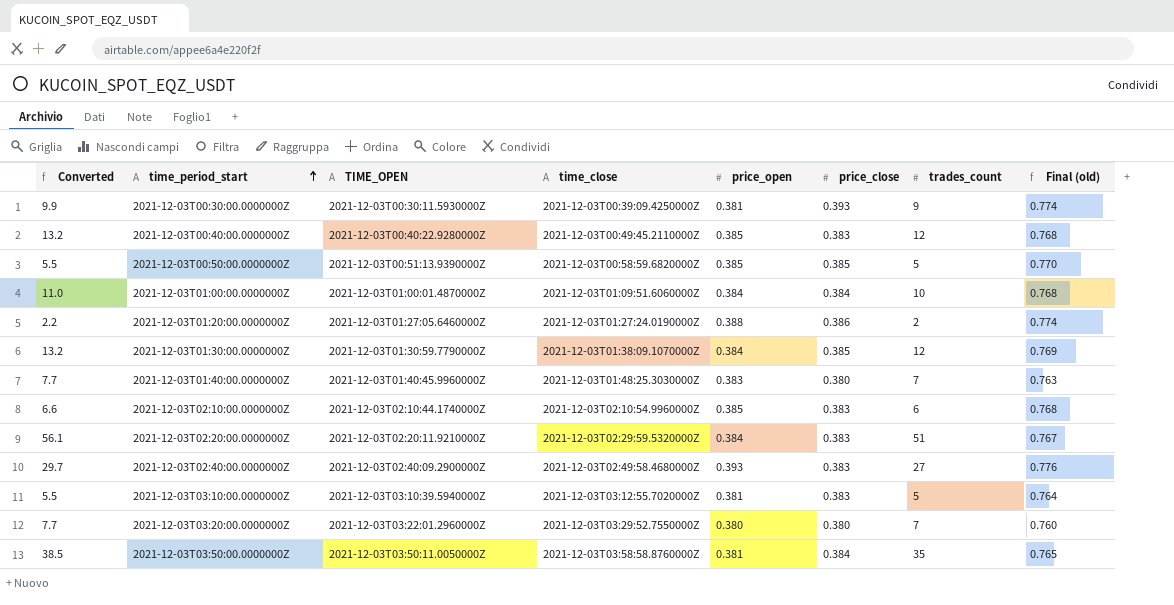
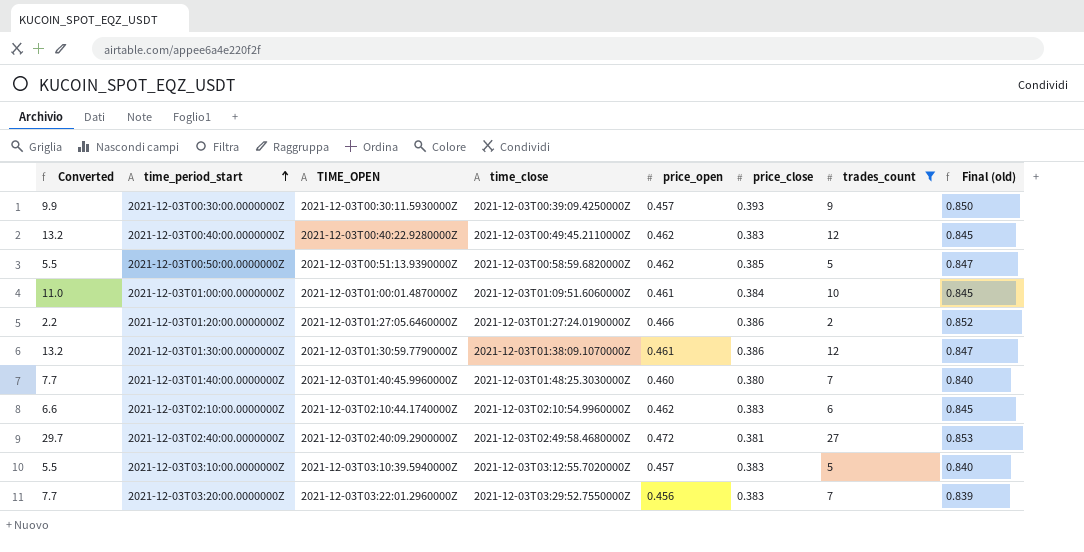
filter: none -> trades_count <= 27
2021-12-03T00:30:00.0000000Z | price_open: 0.381 -> 0.457
2021-12-03T00:30:00.0000000Z | Final (old): 0.774 -> 0.850
2021-12-03T00:40:00.0000000Z | price_open: 0.385 -> 0.462
2021-12-03T00:40:00.0000000Z | Final (old): 0.768 -> 0.845
2021-12-03T00:50:00.0000000Z | price_open: 0.385 -> 0.462
2021-12-03T00:50:00.0000000Z | Final (old): 0.770 -> 0.847
2021-12-03T01:00:00.0000000Z | price_open: 0.384 -> 0.461
2021-12-03T01:00:00.0000000Z | Final (old): 0.768 -> 0.845
2021-12-03T01:20:00.0000000Z | price_open: 0.388 -> 0.466
2021-12-03T01:20:00.0000000Z | Final (old): 0.774 -> 0.852
2021-12-03T01:30:00.0000000Z | price_open: 0.384 -> 0.461
2021-12-03T01:30:00.0000000Z | price_close: 0.385 -> 0.386
2021-12-03T01:30:00.0000000Z | Final (old): 0.769 -> 0.847
2021-12-03T01:40:00.0000000Z | price_open: 0.383 -> 0.460
2021-12-03T01:40:00.0000000Z | Final (old): 0.763 -> 0.840
2021-12-03T02:10:00.0000000Z | price_open: 0.385 -> 0.462
2021-12-03T02:10:00.0000000Z | Final (old): 0.768 -> 0.845
2021-12-03T02:40:00.0000000Z | price_open: 0.393 -> 0.472
2021-12-03T02:40:00.0000000Z | price_close: 0.383 -> 0.381
2021-12-03T02:40:00.0000000Z | Final (old): 0.776 -> 0.853
2021-12-03T03:10:00.0000000Z | price_open: 0.381 -> 0.457
2021-12-03T03:10:00.0000000Z | Final (old): 0.764 -> 0.840
2021-12-03T03:20:00.0000000Z | price_open: 0.380 -> 0.456
2021-12-03T03:20:00.0000000Z | price_close: 0.380 -> 0.383
2021-12-03T03:20:00.0000000Z | Final (old): 0.760 -> 0.839

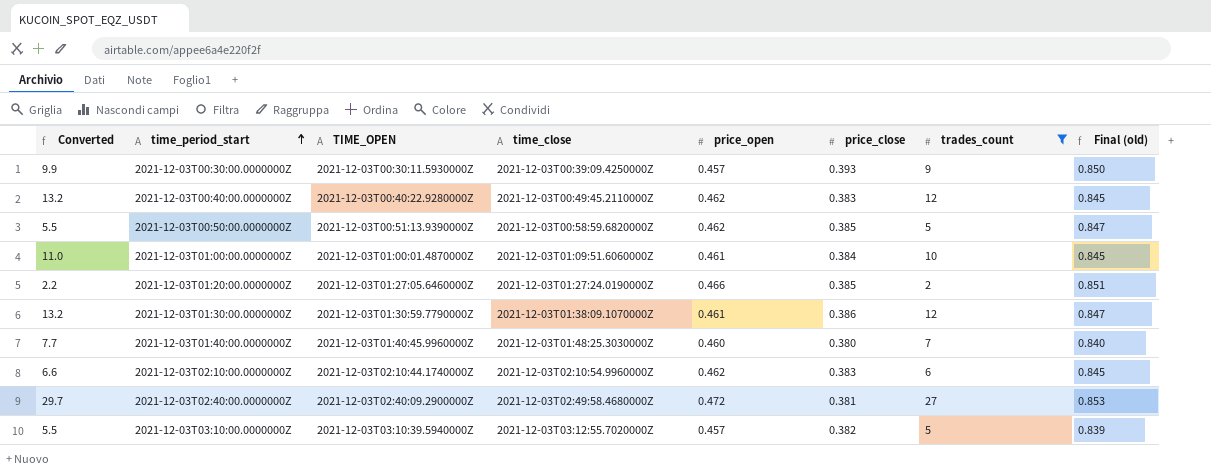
row 2021-12-03T03:20:00.0000000Z: 7.7 | 2021-12-03T03:22:01.2960000Z | 2021-12-03T03:29:52.7550000Z | 0.456 | 0.383 | 7 | 0.839 -> none
2021-12-03T01:20:00.0000000Z | price_close: 0.386 -> 0.385
2021-12-03T01:20:00.0000000Z | Final (old): 0.852 -> 0.851
2021-12-03T03:10:00.0000000Z | price_close: 0.383 -> 0.382
2021-12-03T03:10:00.0000000Z | Final (old): 0.840 -> 0.839

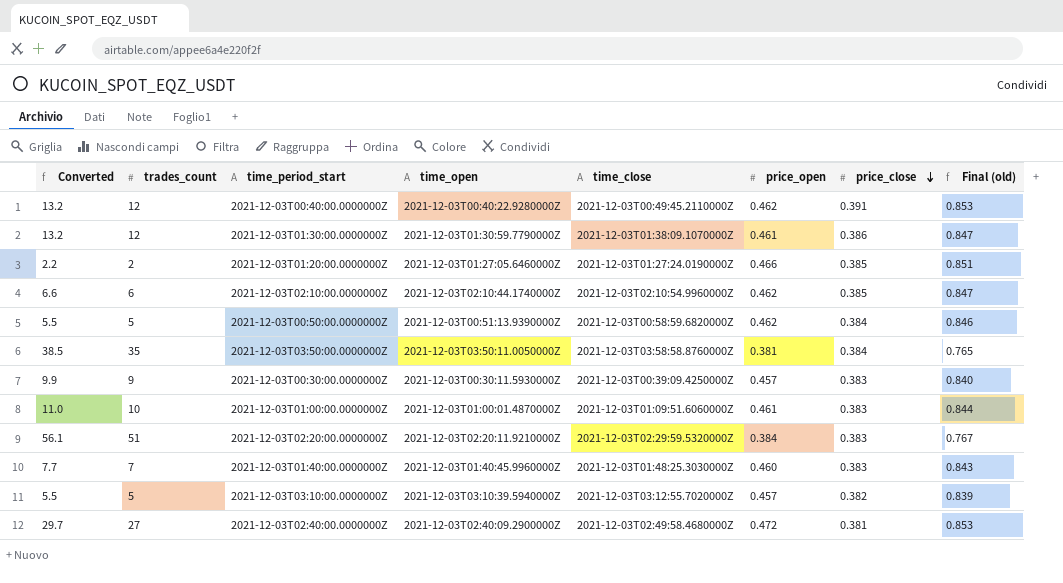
filter: trades_count <= 27 -> none
row order: time_period_start ascending -> price_close descending
column trades_count | position: 7 -> 2
column name: TIME_OPEN -> time_open
2021-12-03T00:40:00.0000000Z | price_close: 0.383 -> 0.391
2021-12-03T00:40:00.0000000Z | Final (old): 0.845 -> 0.853
2021-12-03T02:10:00.0000000Z | price_close: 0.383 -> 0.385
2021-12-03T02:10:00.0000000Z | Final (old): 0.845 -> 0.847
2021-12-03T00:50:00.0000000Z | price_close: 0.385 -> 0.384
2021-12-03T00:50:00.0000000Z | Final (old): 0.847 -> 0.846
2021-12-03T00:30:00.0000000Z | price_close: 0.393 -> 0.383
2021-12-03T00:30:00.0000000Z | Final (old): 0.850 -> 0.840
2021-12-03T01:00:00.0000000Z | price_close: 0.384 -> 0.383
2021-12-03T01:00:00.0000000Z | Final (old): 0.845 -> 0.844
2021-12-03T01:40:00.0000000Z | price_close: 0.380 -> 0.383
2021-12-03T01:40:00.0000000Z | Final (old): 0.840 -> 0.843

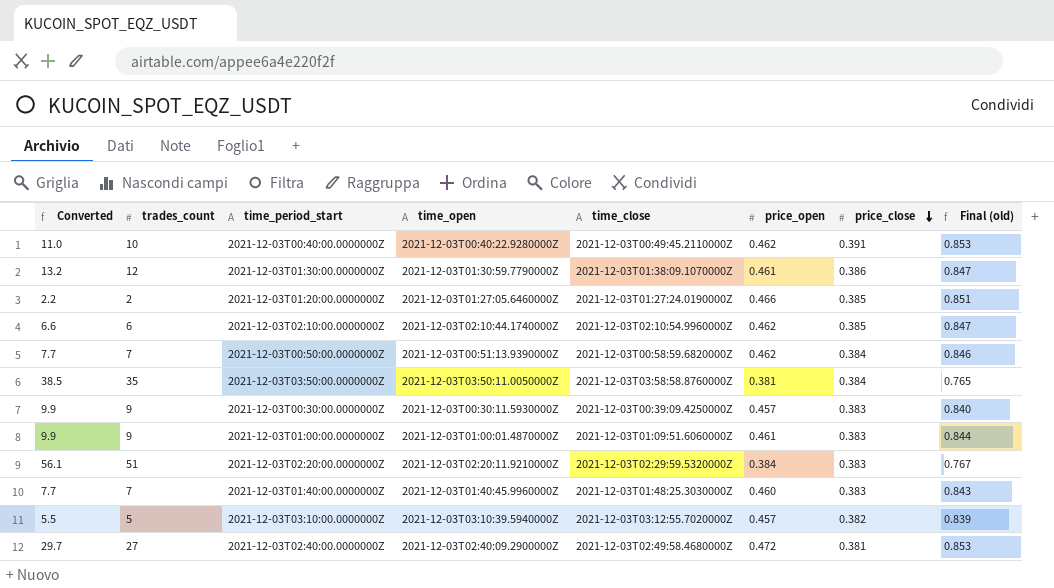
2021-12-03T00:40:00.0000000Z | Converted: 13.2 -> 11.0
2021-12-03T00:40:00.0000000Z | trades_count: 12 -> 10
2021-12-03T00:50:00.0000000Z | Converted: 5.5 -> 7.7
2021-12-03T00:50:00.0000000Z | trades_count: 5 -> 7
2021-12-03T01:00:00.0000000Z | Converted: 11.0 -> 9.9
2021-12-03T01:00:00.0000000Z | trades_count: 10 -> 9

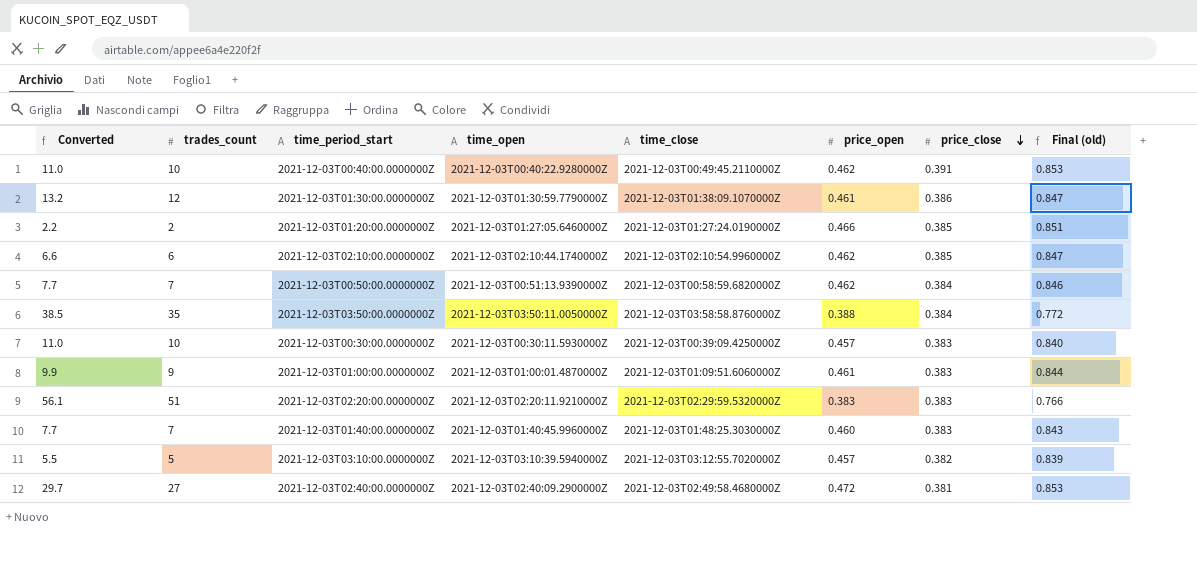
2021-12-03T03:50:00.0000000Z | price_open: 0.381 -> 0.388
2021-12-03T03:50:00.0000000Z | Final (old): 0.765 -> 0.772
2021-12-03T00:30:00.0000000Z | Converted: 9.9 -> 11.0
2021-12-03T00:30:00.0000000Z | trades_count: 9 -> 10
2021-12-03T02:20:00.0000000Z | price_open: 0.384 -> 0.383
2021-12-03T02:20:00.0000000Z | Final (old): 0.767 -> 0.766

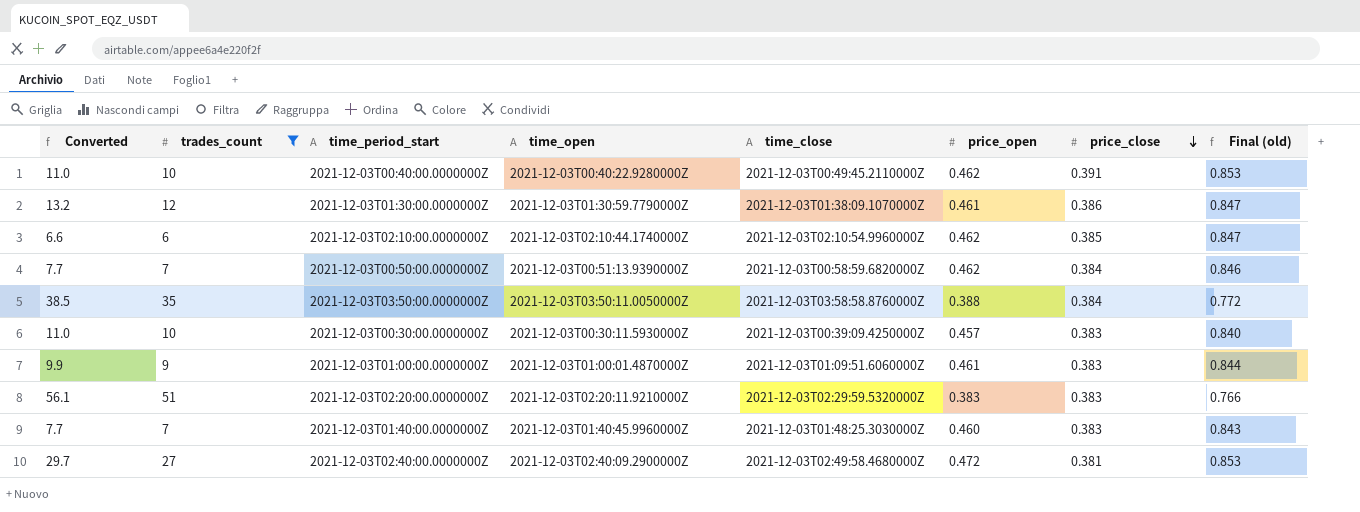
filter: none -> trades_count >= 6

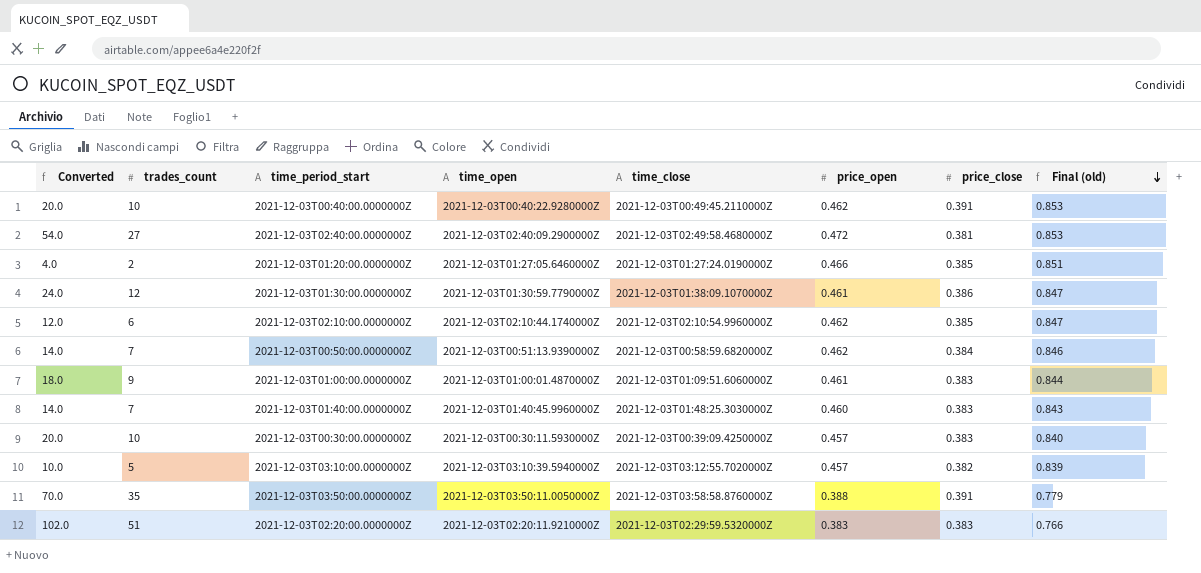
filter: trades_count >= 6 -> none
row order: price_close descending -> Final (old) descending
column Converted | formula: [trades_count] * 1.1 -> [trades_count] * 2
2021-12-03T03:50:00.0000000Z | price_close: 0.384 -> 0.391
2021-12-03T03:50:00.0000000Z | Final (old): 0.772 -> 0.779

